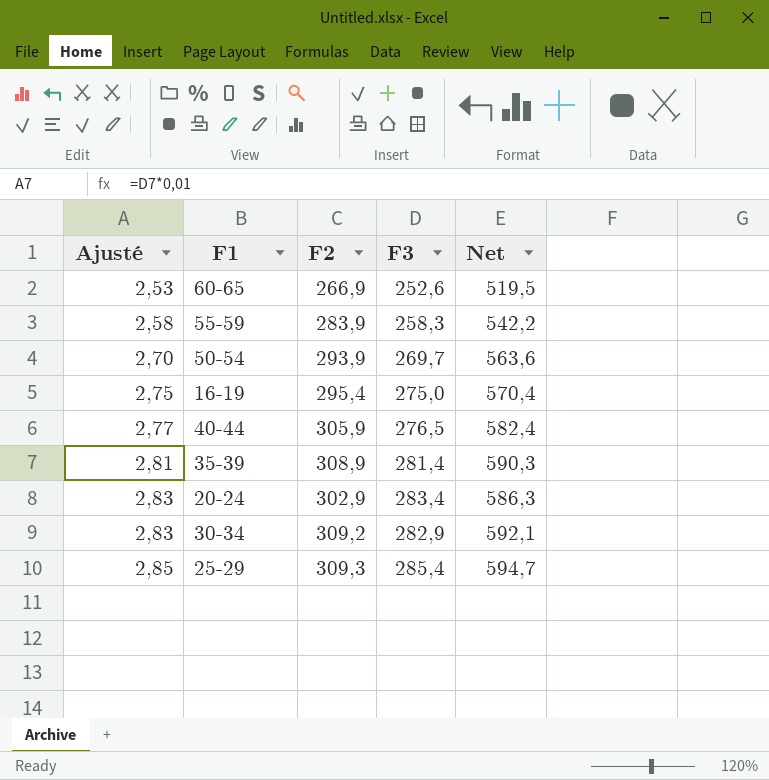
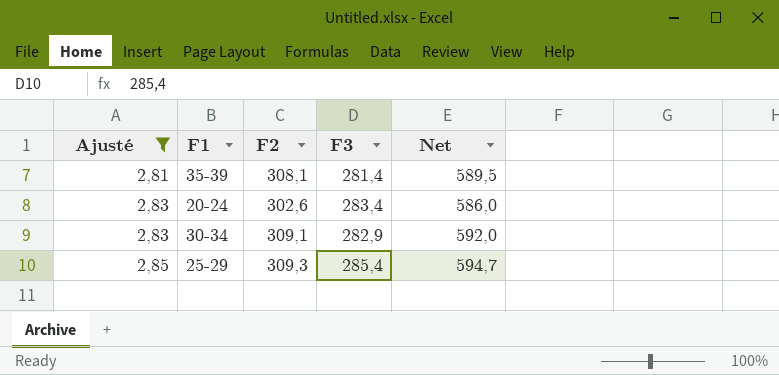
filter: none -> Ajusté >= 2,81
35-39 | F2: 308,9 -> 308,1
35-39 | Net: 590,3 -> 589,5
20-24 | F2: 302,9 -> 302,6
20-24 | Net: 586,3 -> 586,0
30-34 | F2: 309,2 -> 309,1
30-34 | Net: 592,1 -> 592,0

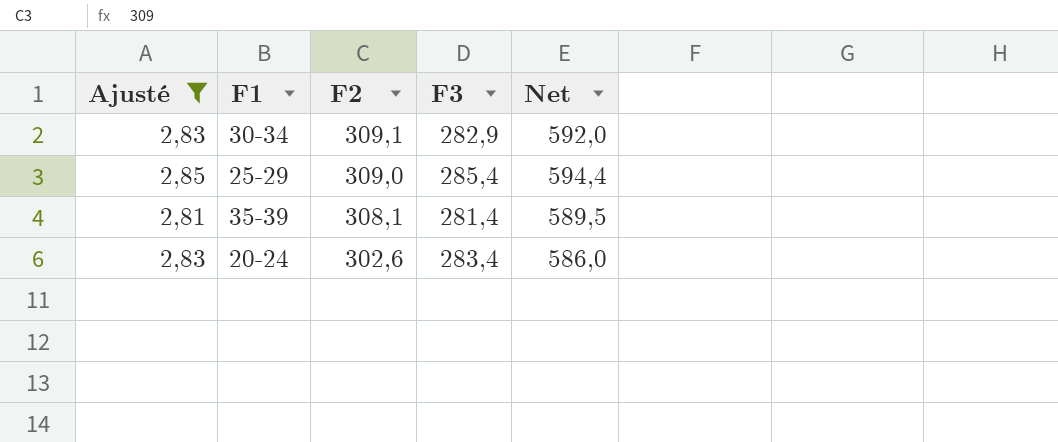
row order: Ajusté ascending -> F2 descending
25-29 | F2: 309,3 -> 309,0
25-29 | Net: 594,7 -> 594,4

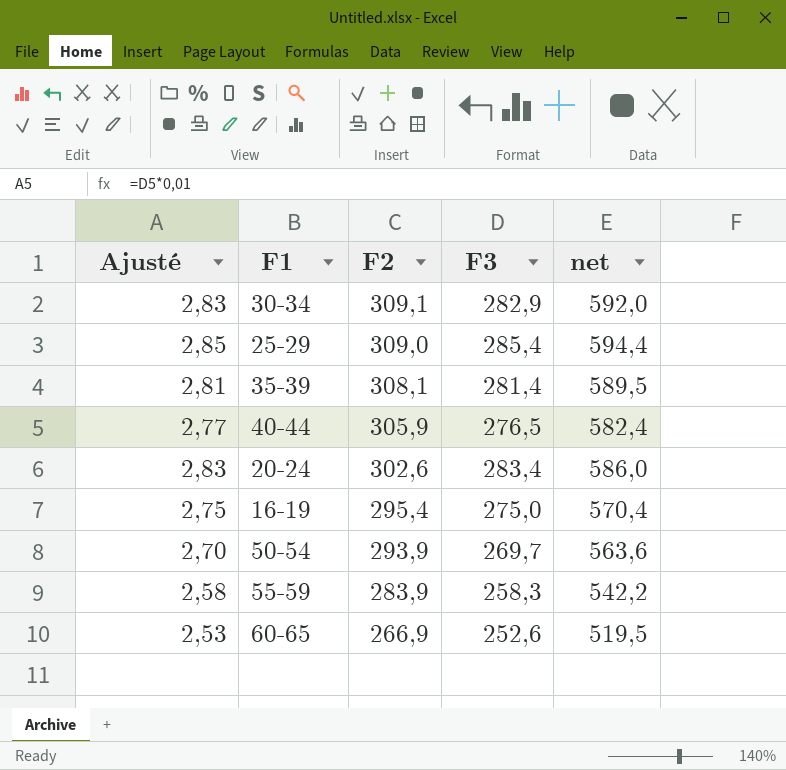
filter: Ajusté >= 2,81 -> none
column name: Net -> net

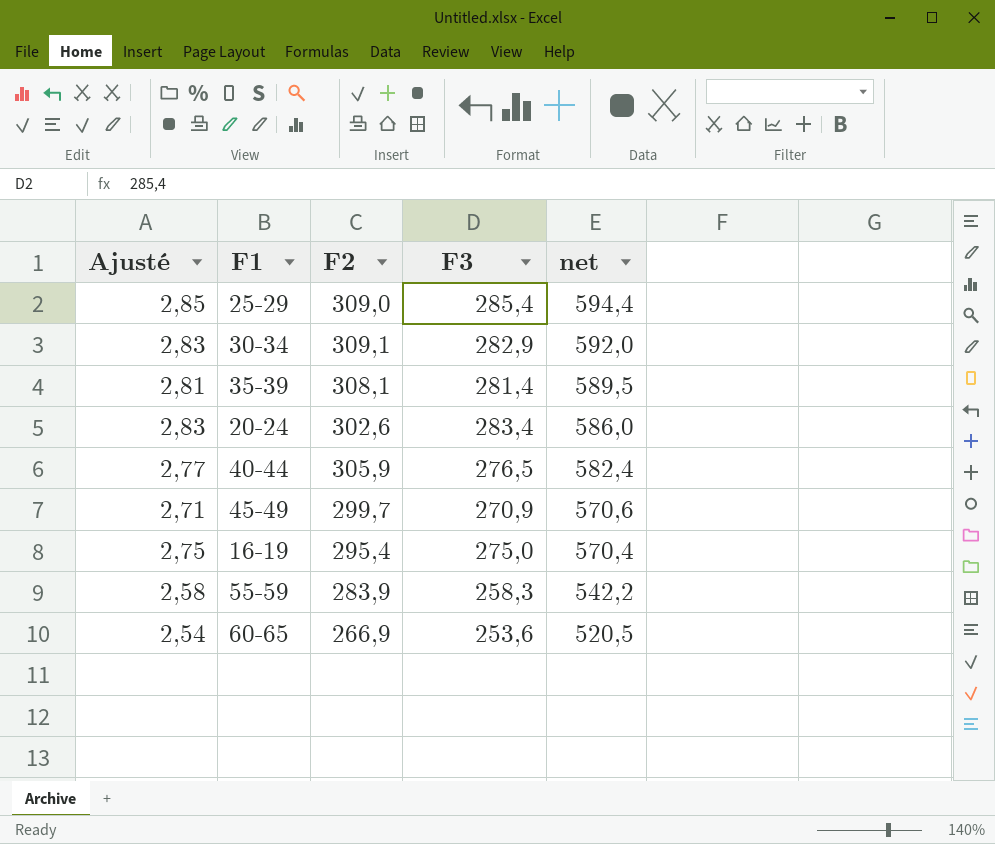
row order: F2 descending -> net descending
row 50-54: 2,70 | 293,9 | 269,7 | 563,6 -> none
row 45-49: none -> 2,71 | 299,7 | 270,9 | 570,6
60-65 | Ajusté: 2,53 -> 2,54
60-65 | F3: 252,6 -> 253,6
60-65 | net: 519,5 -> 520,5

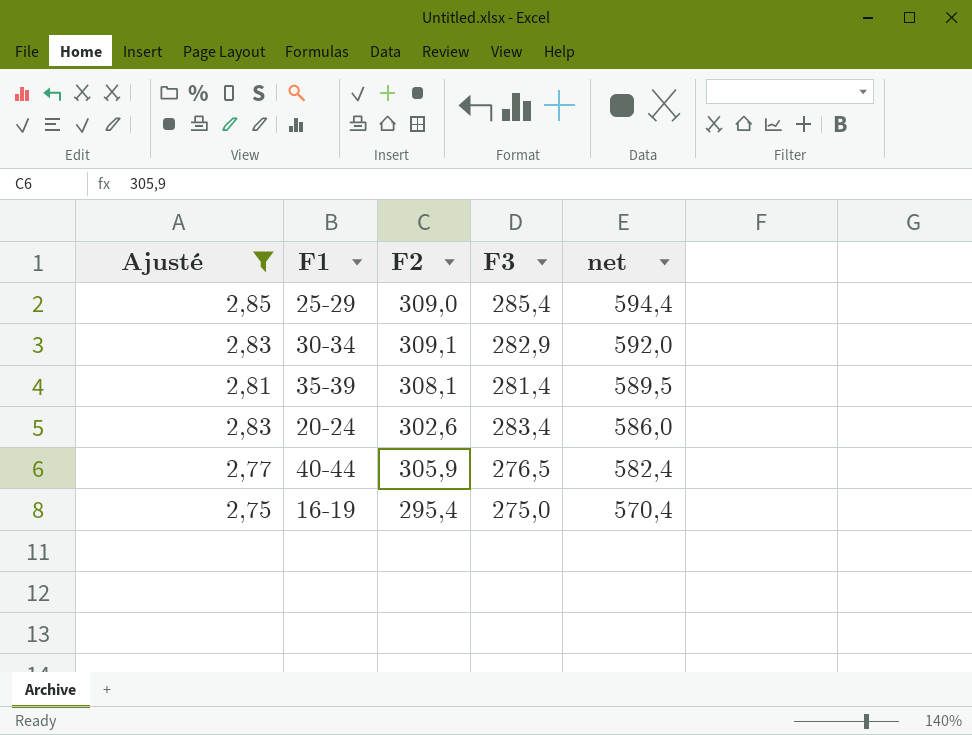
filter: none -> Ajusté >= 2,75

